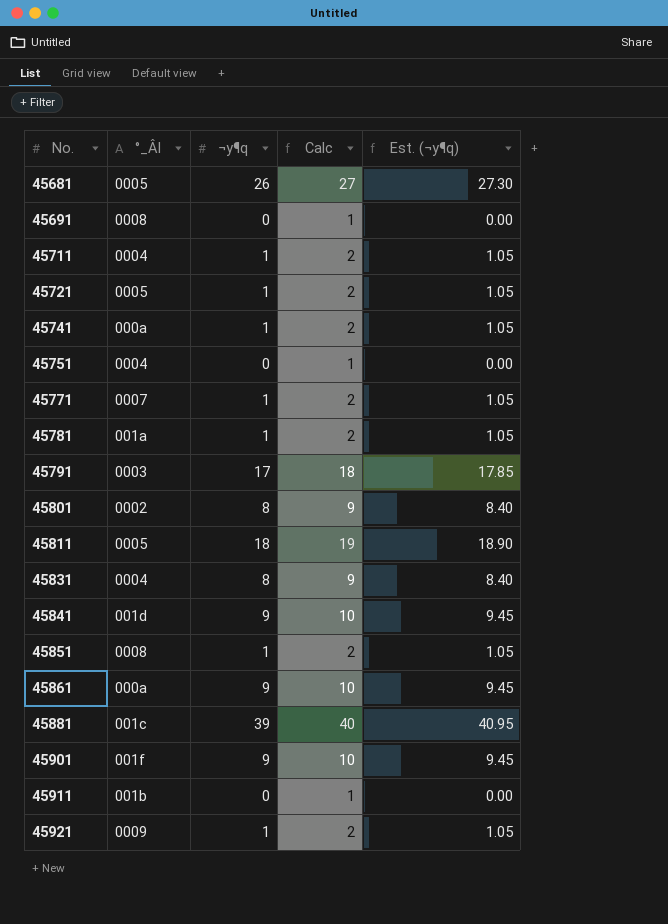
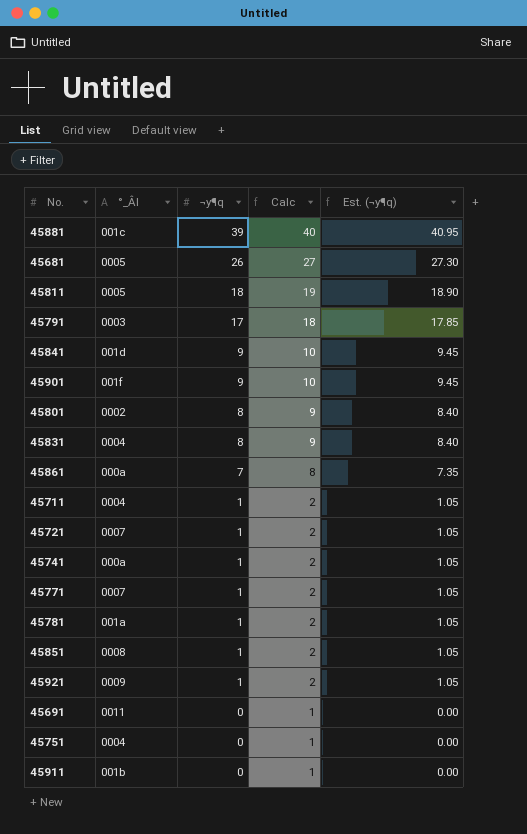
row order: No. ascending -> ¬y¶q descending
45861 | ¬y¶q: 9 -> 7
45861 | Calc: 10 -> 8
45861 | Est. (¬y¶q): 9.45 -> 7.35
45721 | °_ÂI: 0005 -> 0007
45691 | °_ÂI: 0008 -> 0011

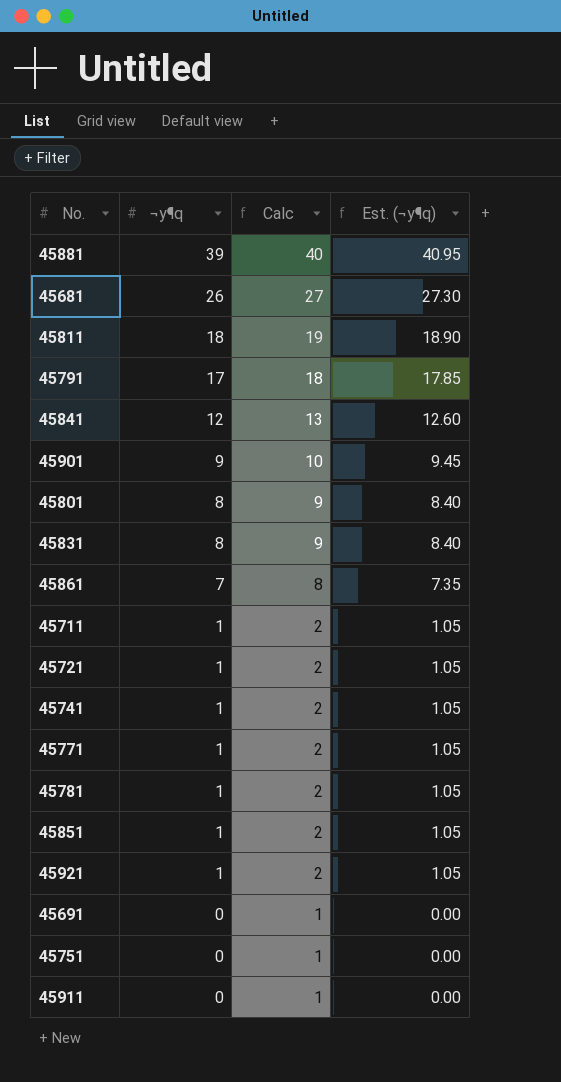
column °_ÂI | position: 2 -> none
45841 | ¬y¶q: 9 -> 12
45841 | Calc: 10 -> 13
45841 | Est. (¬y¶q): 9.45 -> 12.60

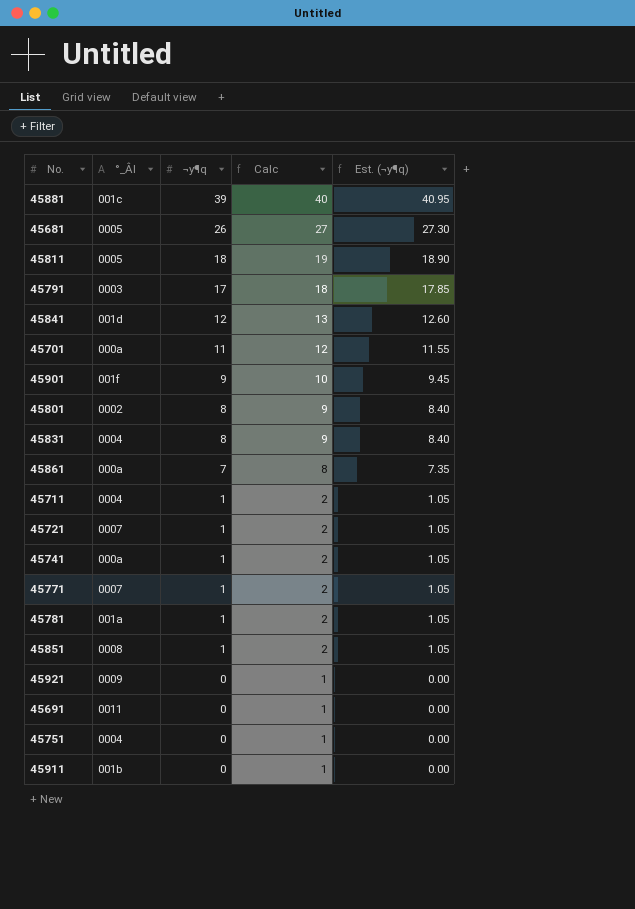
column °_ÂI | position: none -> 2
row 45701: none -> 000a | 11 | 12 | 11.55
45921 | ¬y¶q: 1 -> 0
45921 | Calc: 2 -> 1
45921 | Est. (¬y¶q): 1.05 -> 0.00

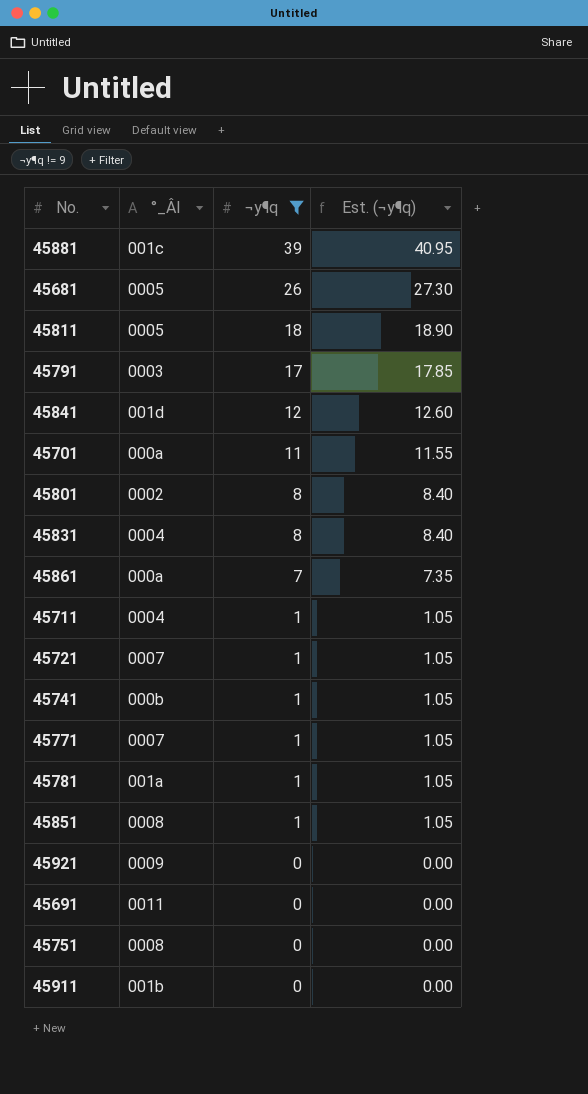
filter: none -> ¬y¶q != 9
column Calc | formula: [¬y¶q] + 1 -> none
45741 | °_ÂI: 000a -> 000b
45751 | °_ÂI: 0004 -> 0008

